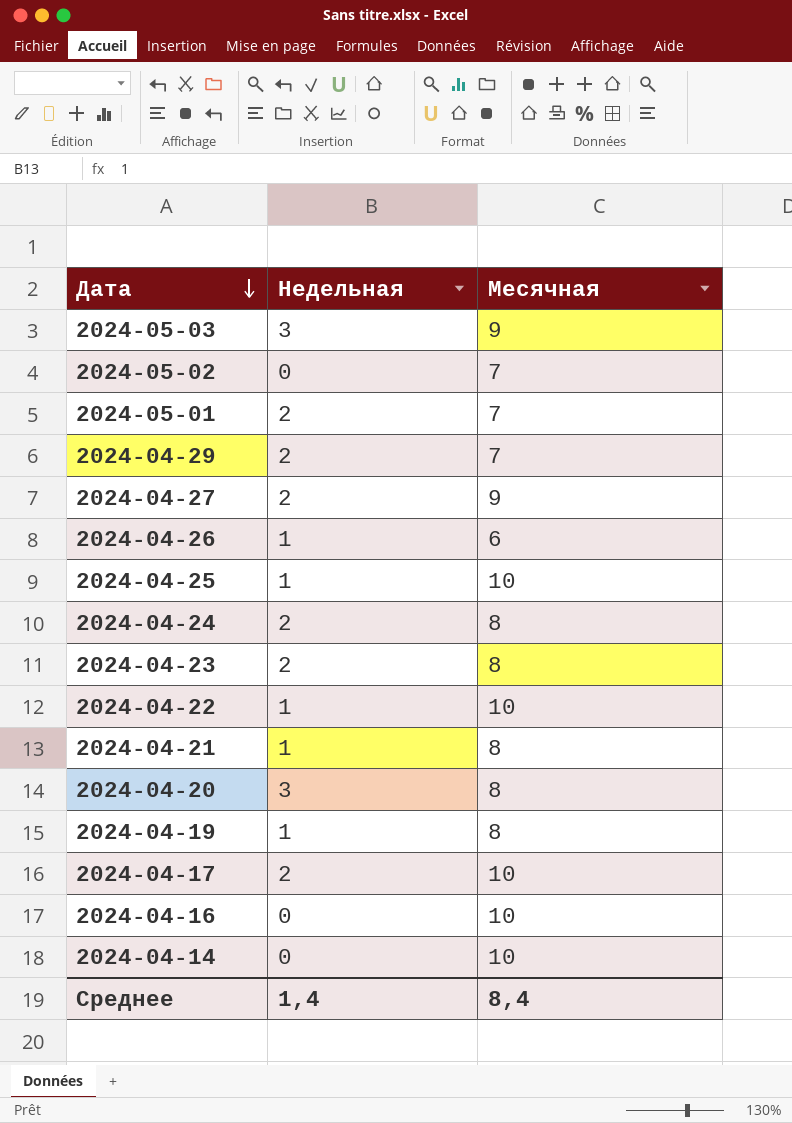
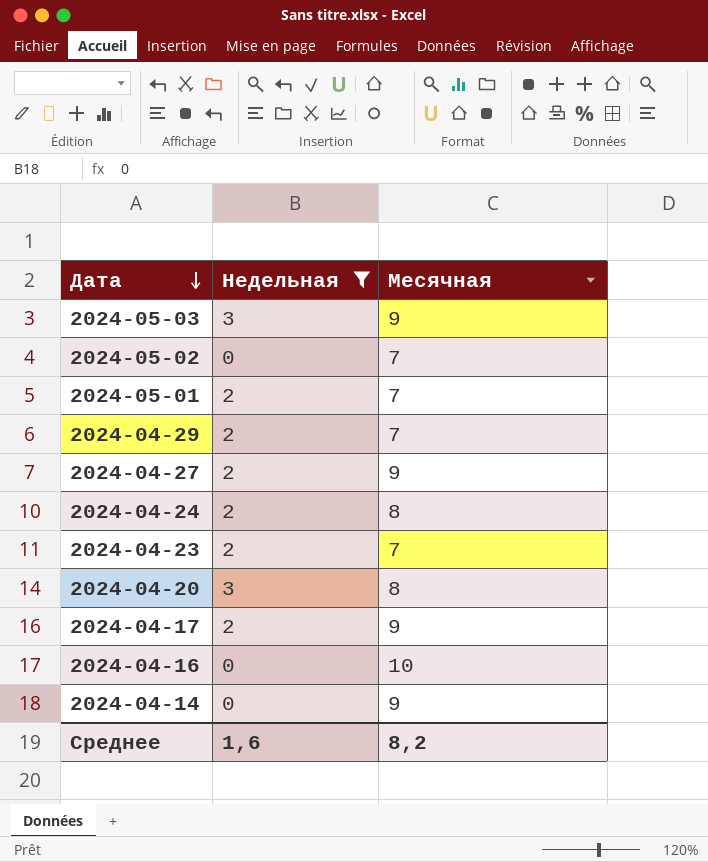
filter: none -> Недельная != 1
2024-04-23 | Месячная: 8 -> 7
2024-04-17 | Месячная: 10 -> 9
2024-04-14 | Месячная: 10 -> 9
Среднее | Недельная: 1,4 -> 1,6
Среднее | Месячная: 8,4 -> 8,2

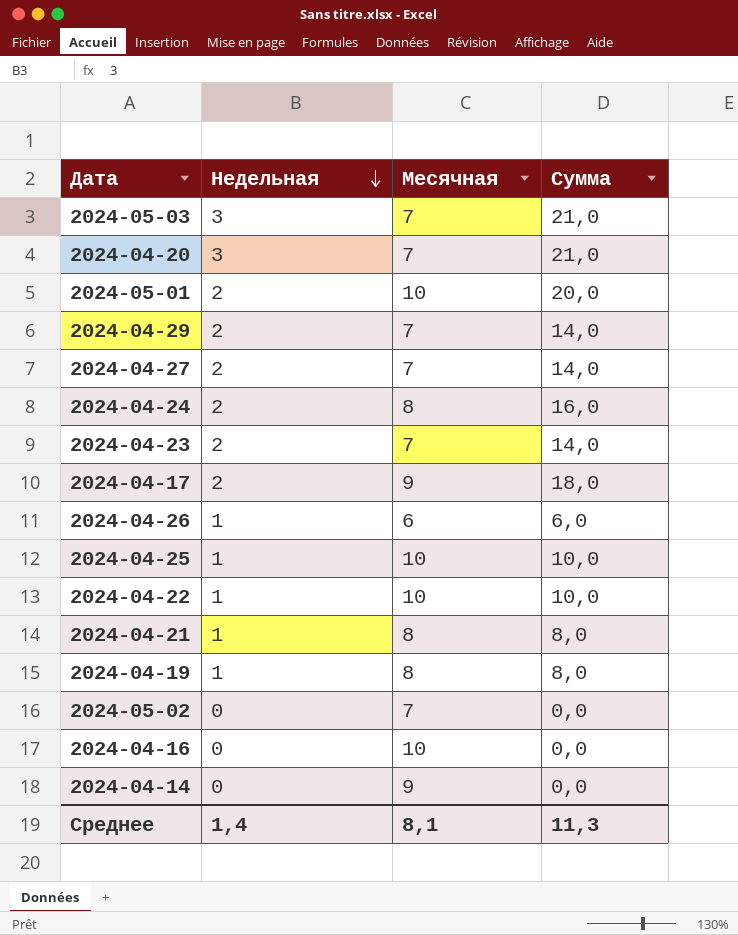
filter: Недельная != 1 -> none
row order: Дата descending -> Недельная descending
column Сумма | formula: none -> [Недельная] * [Месячная]
2024-05-03 | Месячная: 9 -> 7
2024-04-20 | Месячная: 8 -> 7
2024-05-01 | Месячная: 7 -> 10
2024-04-27 | Месячная: 9 -> 7
Среднее | Недельная: 1,6 -> 1,4
Среднее | Месячная: 8,2 -> 8,1

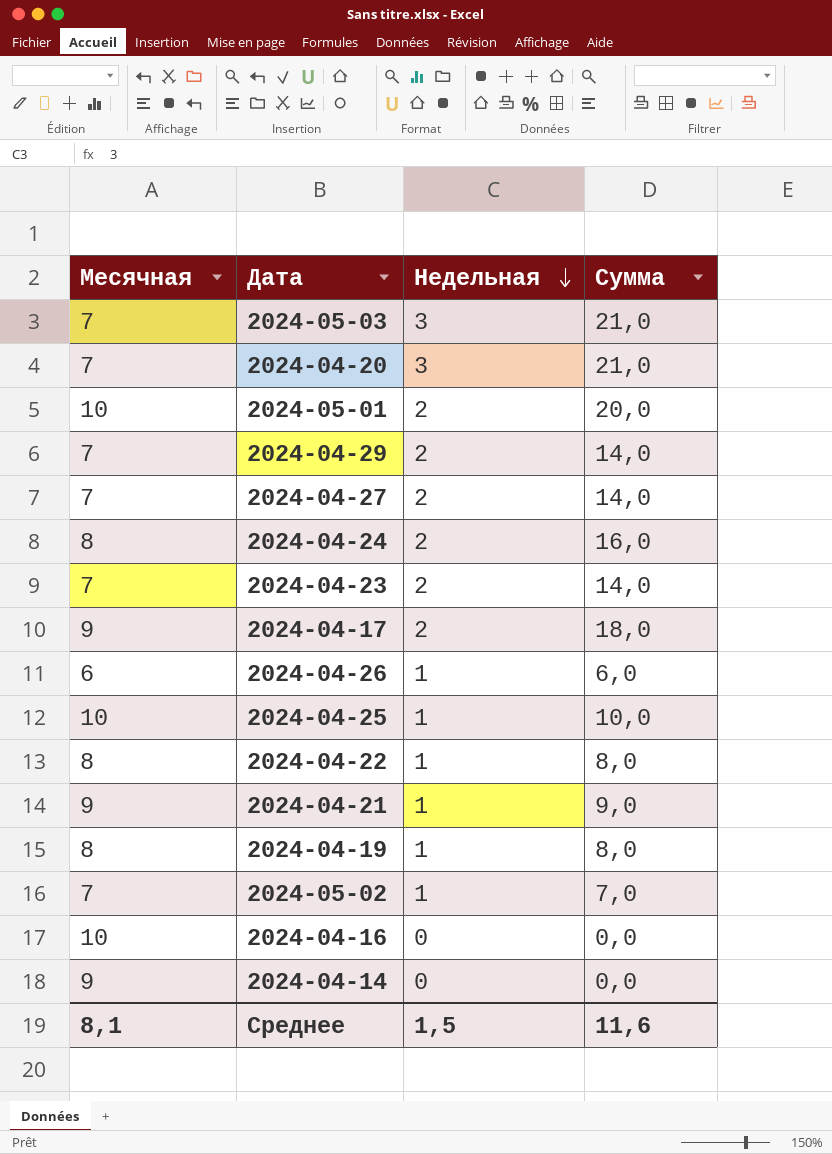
column Месячная | position: 3 -> 1
2024-04-22 | Месячная: 10 -> 8
2024-04-22 | Сумма: 10,0 -> 8,0
2024-04-21 | Месячная: 8 -> 9
2024-04-21 | Сумма: 8,0 -> 9,0
2024-05-02 | Недельная: 0 -> 1
2024-05-02 | Сумма: 0,0 -> 7,0
Среднее | Недельная: 1,4 -> 1,5
Среднее | Сумма: 11,3 -> 11,6

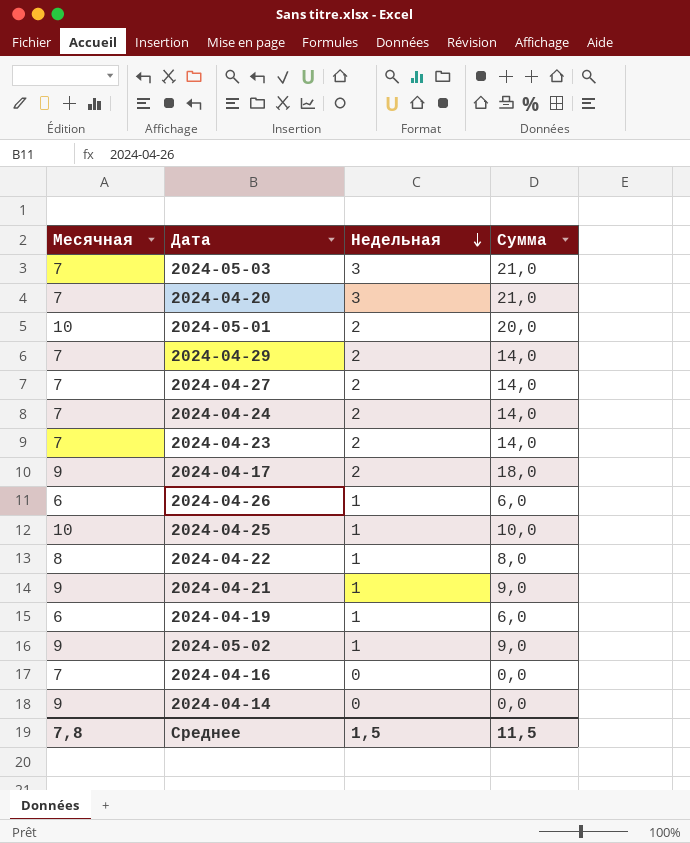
2024-04-24 | Месячная: 8 -> 7
2024-04-24 | Сумма: 16,0 -> 14,0
2024-04-19 | Месячная: 8 -> 6
2024-04-19 | Сумма: 8,0 -> 6,0
2024-05-02 | Месячная: 7 -> 9
2024-05-02 | Сумма: 7,0 -> 9,0
2024-04-16 | Месячная: 10 -> 7
Среднее | Месячная: 8,1 -> 7,8
Среднее | Сумма: 11,6 -> 11,5

